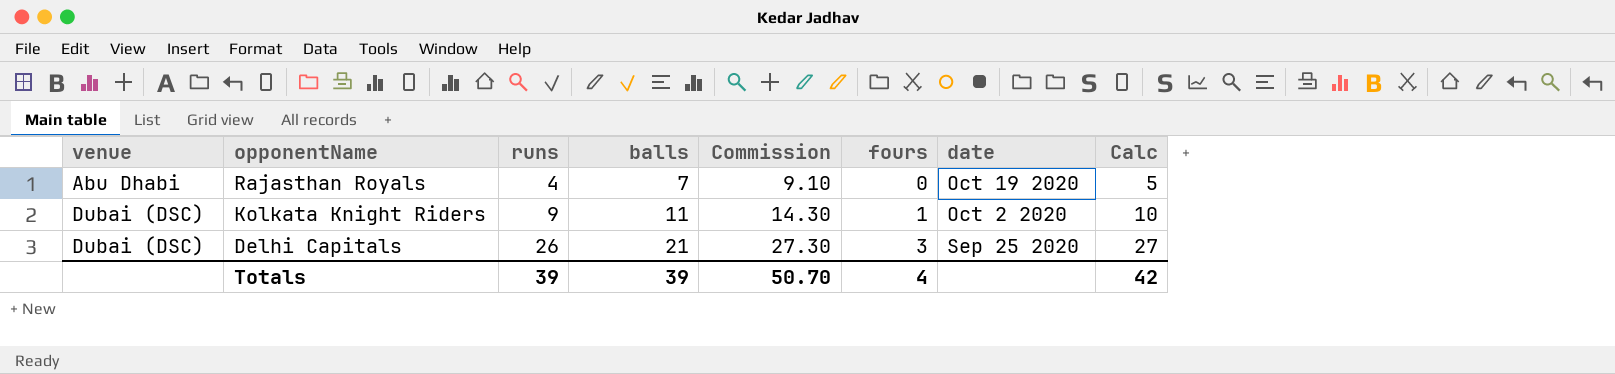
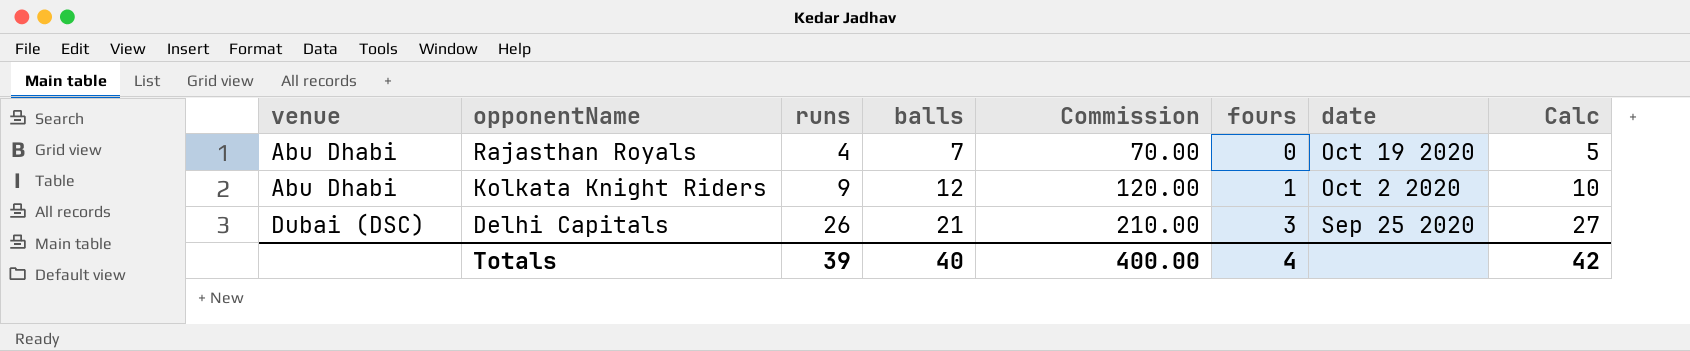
column Commission | formula: [balls] * 1.3 -> [balls] * 10
Kolkata Knight Riders | venue: Dubai (DSC) -> Abu Dhabi
Kolkata Knight Riders | balls: 11 -> 12
Totals | balls: 39 -> 40
Totals | Commission: 50.70 -> 400.00

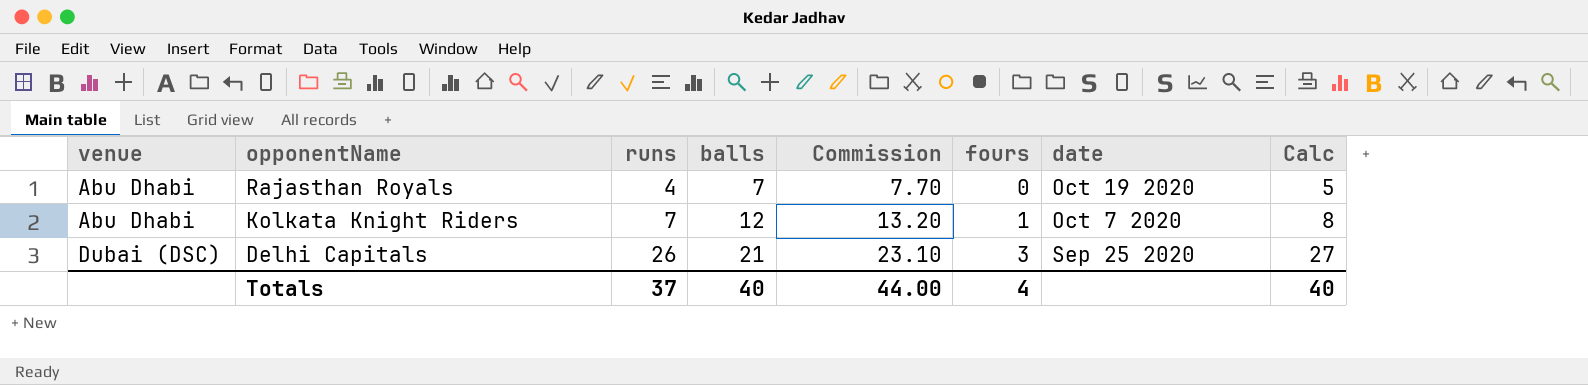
column Commission | formula: [balls] * 10 -> [balls] * 1.1
Kolkata Knight Riders | runs: 9 -> 7
Kolkata Knight Riders | date: Oct 2 2020 -> Oct 7 2020
Kolkata Knight Riders | Calc: 10 -> 8
Totals | runs: 39 -> 37
Totals | Commission: 400.00 -> 44.00
Totals | Calc: 42 -> 40

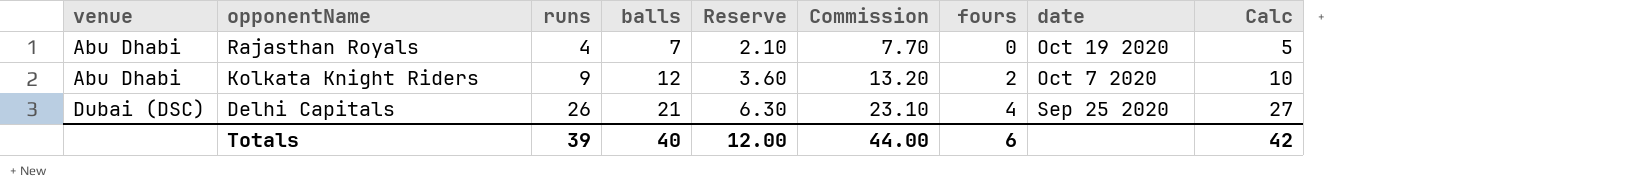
column Reserve | formula: none -> [balls] * 0.3
Kolkata Knight Riders | runs: 7 -> 9
Kolkata Knight Riders | fours: 1 -> 2
Kolkata Knight Riders | Calc: 8 -> 10
Delhi Capitals | fours: 3 -> 4
Totals | runs: 37 -> 39
Totals | fours: 4 -> 6
Totals | Calc: 40 -> 42

